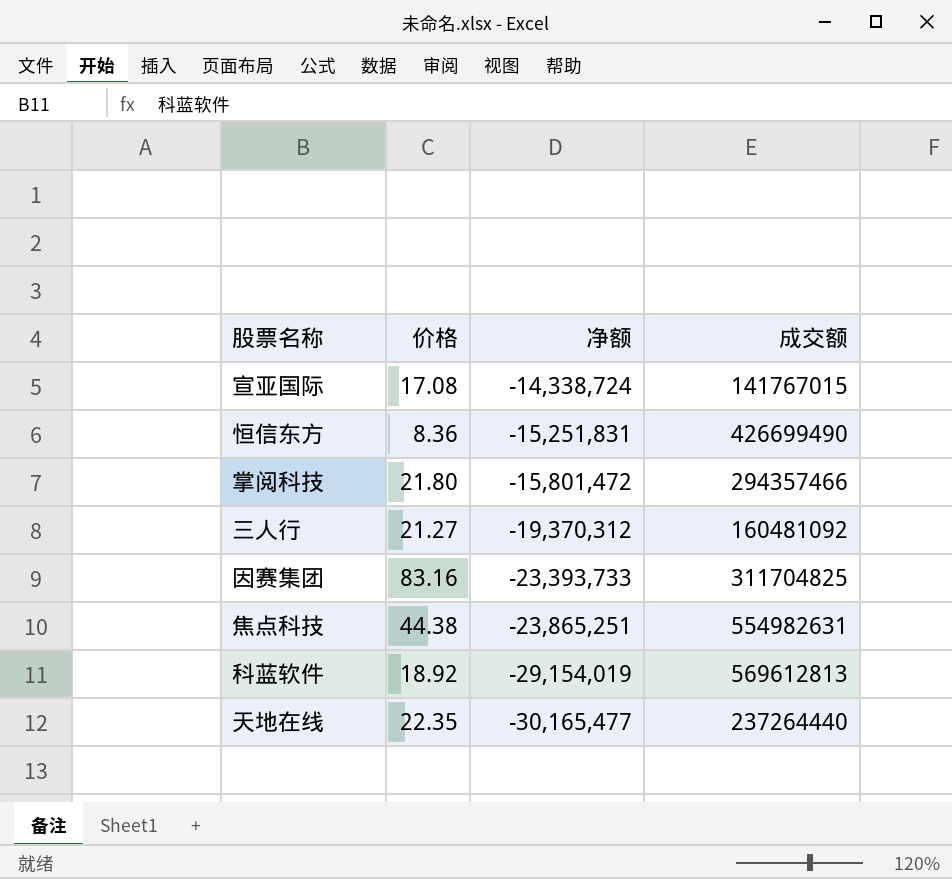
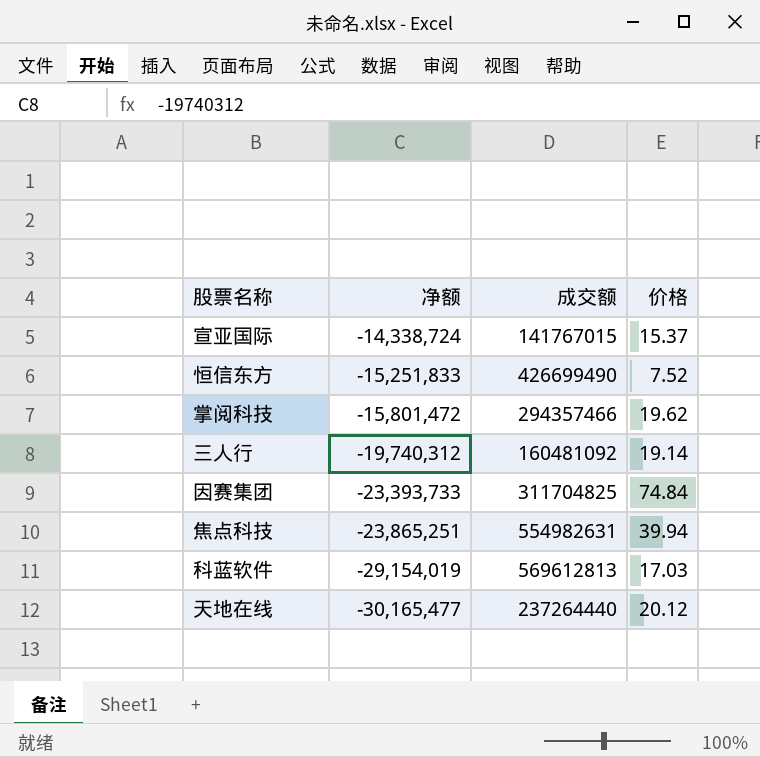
column 价格 | position: 2 -> 4
宣亚国际 | 价格: 17.08 -> 15.37
恒信东方 | 净额: -15,251,831 -> -15,251,833
恒信东方 | 价格: 8.36 -> 7.52
掌阅科技 | 价格: 21.80 -> 19.62
三人行 | 净额: -19,370,312 -> -19,740,312
三人行 | 价格: 21.27 -> 19.14
因赛集团 | 价格: 83.16 -> 74.84
焦点科技 | 价格: 44.38 -> 39.94
科蓝软件 | 价格: 18.92 -> 17.03
天地在线 | 价格: 22.35 -> 20.12

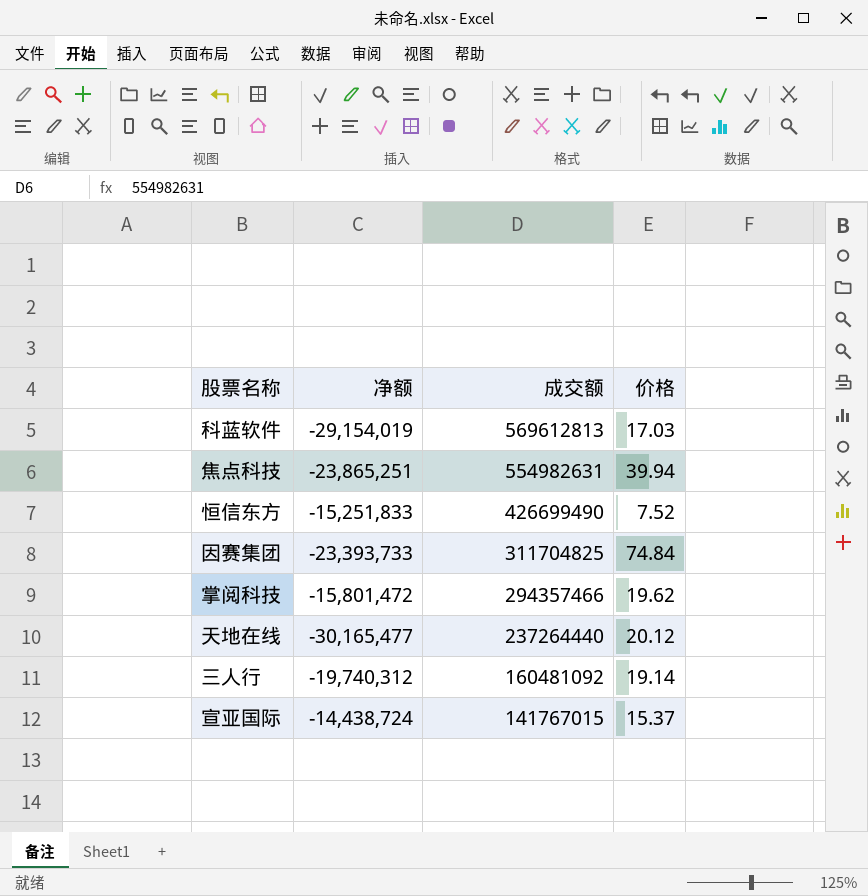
row order: 净额 descending -> 成交额 descending
宣亚国际 | 净额: -14,338,724 -> -14,438,724

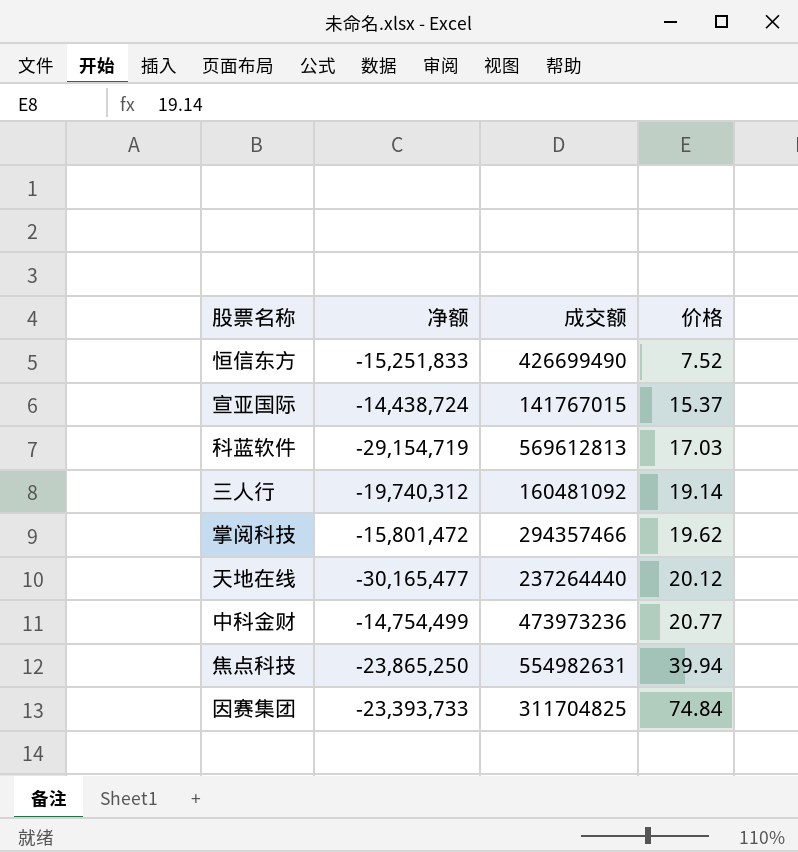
row order: 成交额 descending -> 价格 ascending
科蓝软件 | 净额: -29,154,019 -> -29,154,719
row 中科金财: none -> -14,754,499 | 473973236 | 20.77
焦点科技 | 净额: -23,865,251 -> -23,865,250

